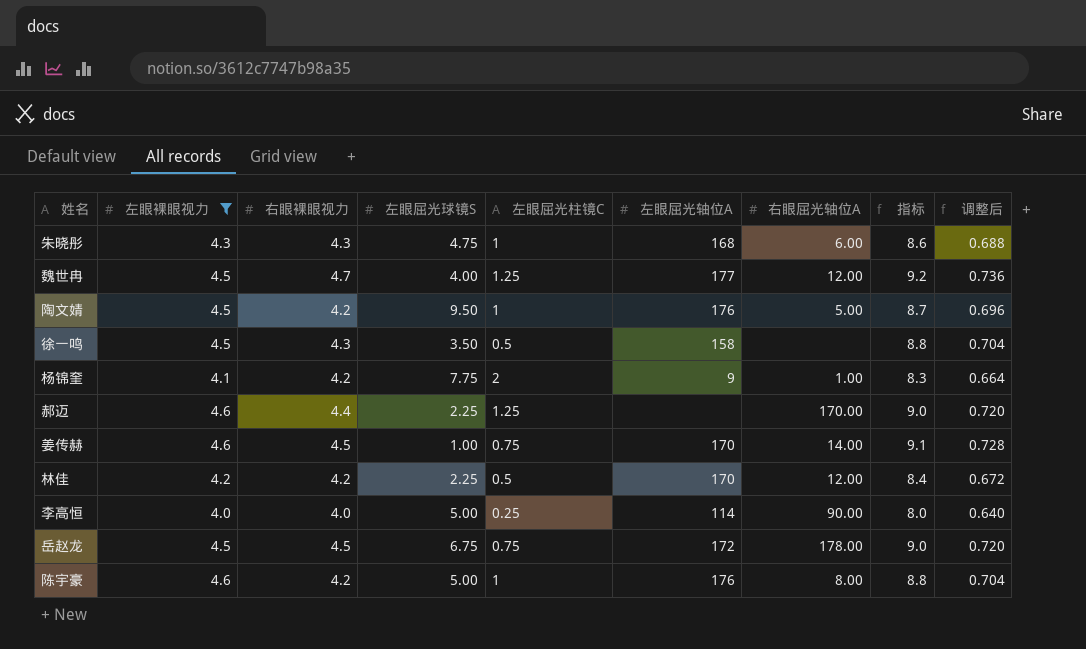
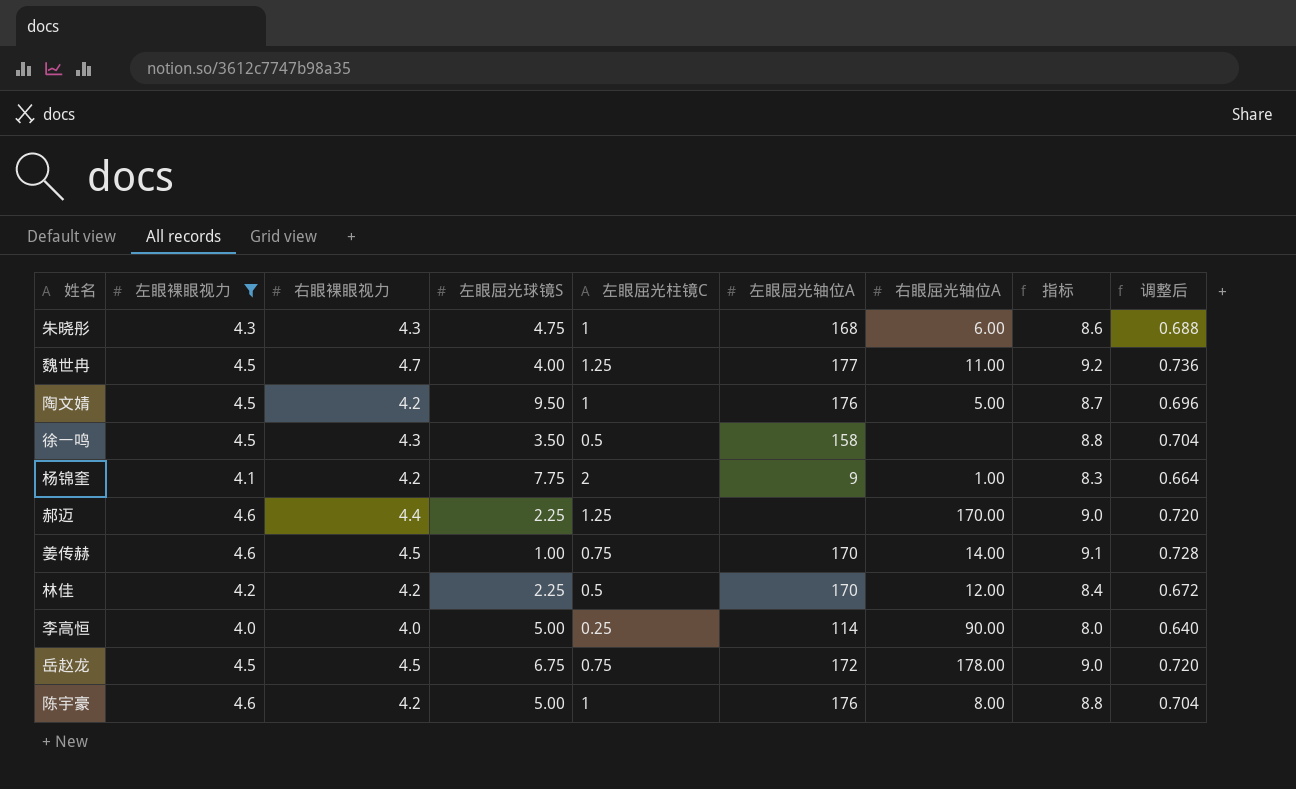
魏世冉 | 右眼屈光轴位A: 12.00 -> 11.00

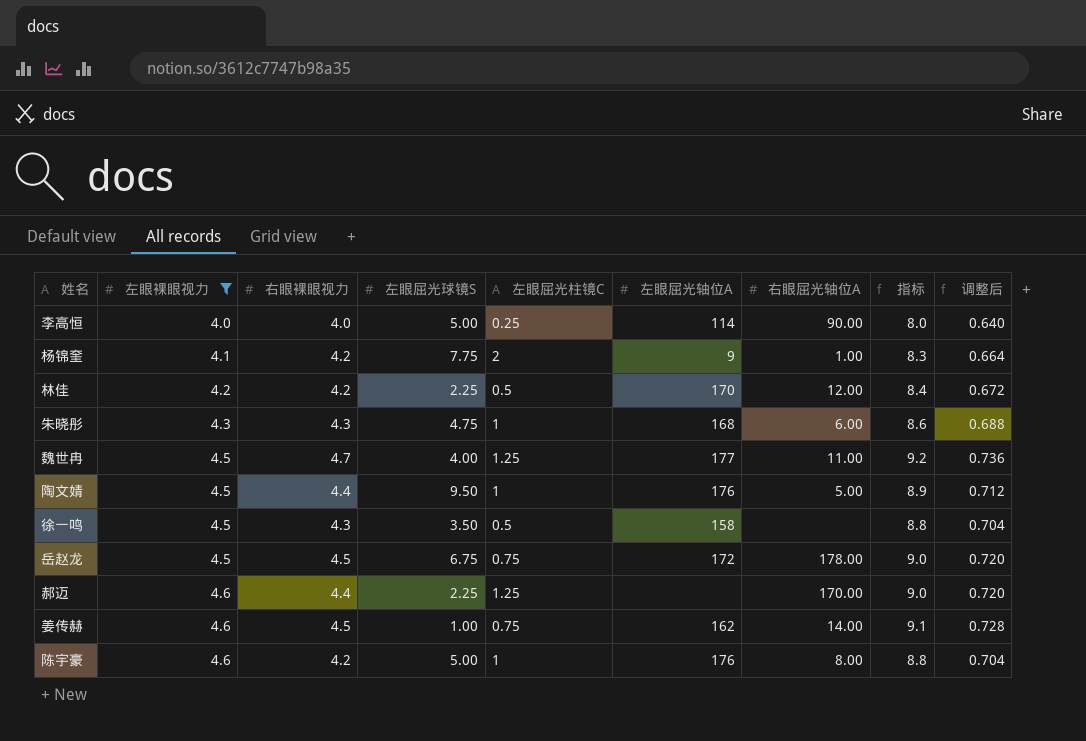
row order: none -> 左眼裸眼视力 ascending
陶文婧 | 右眼裸眼视力: 4.2 -> 4.4
陶文婧 | 指标: 8.7 -> 8.9
陶文婧 | 调整后: 0.696 -> 0.712
姜传赫 | 左眼屈光轴位A: 170 -> 162

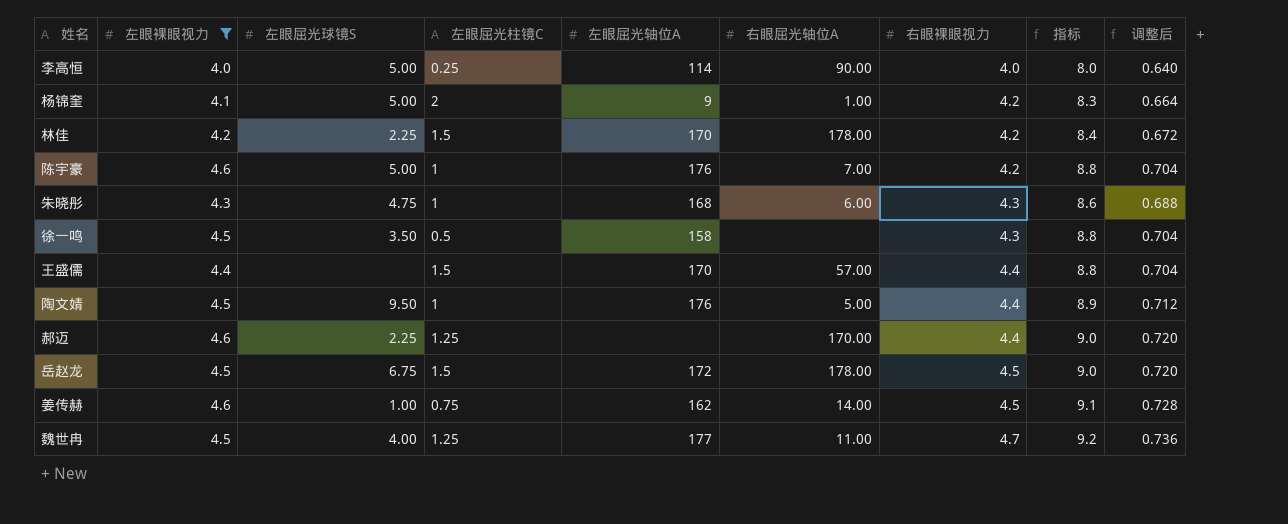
row order: 左眼裸眼视力 ascending -> 右眼裸眼视力 ascending
column 右眼裸眼视力 | position: 3 -> 7
杨锦奎 | 左眼屈光球镜S: 7.75 -> 5.00
林佳 | 左眼屈光柱镜C: 0.5 -> 1.5
林佳 | 右眼屈光轴位A: 12.00 -> 178.00
陈宇豪 | 右眼屈光轴位A: 8.00 -> 7.00
row 王盛儒: none -> 4.4 | none | 1.5 | 170 | 57.00 | 4.4 | 8.8 | 0.704
岳赵龙 | 左眼屈光柱镜C: 0.75 -> 1.5

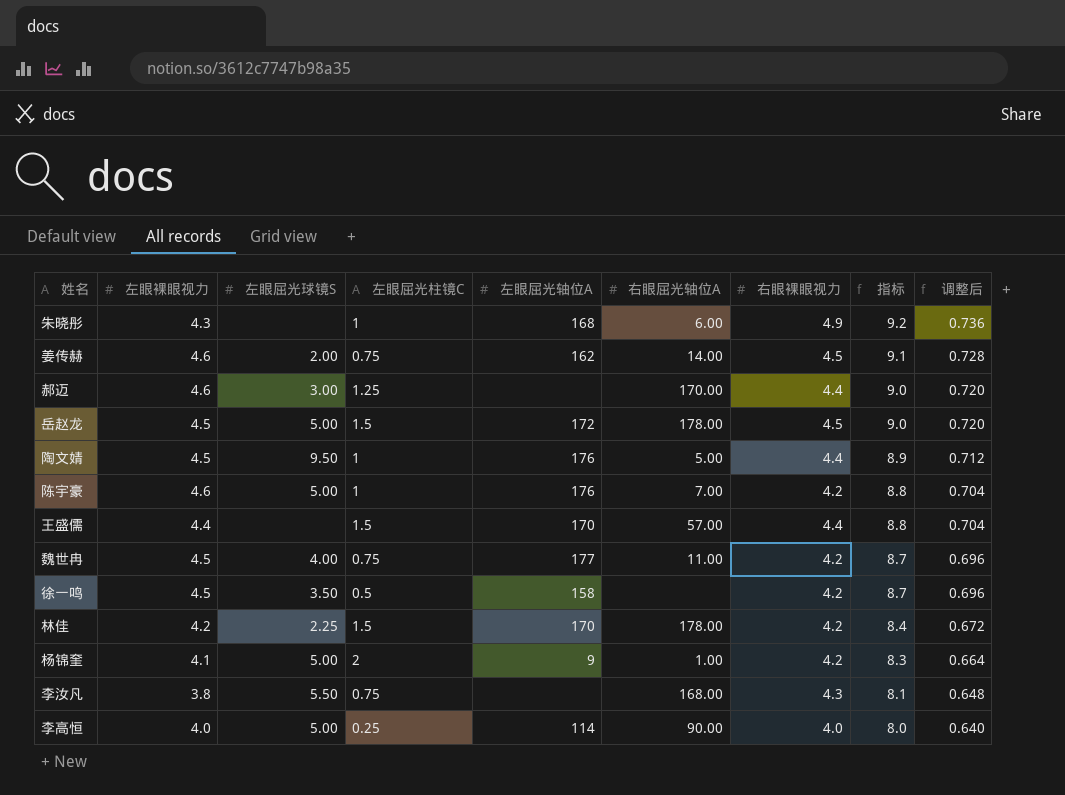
filter: 左眼裸眼视力 != 3.8 -> none
row order: 右眼裸眼视力 ascending -> 指标 descending
朱晓彤 | 左眼屈光球镜S: 4.75 -> none
朱晓彤 | 右眼裸眼视力: 4.3 -> 4.9
朱晓彤 | 指标: 8.6 -> 9.2
朱晓彤 | 调整后: 0.688 -> 0.736
姜传赫 | 左眼屈光球镜S: 1.00 -> 2.00
郝迈 | 左眼屈光球镜S: 2.25 -> 3.00
岳赵龙 | 左眼屈光球镜S: 6.75 -> 5.00
魏世冉 | 左眼屈光柱镜C: 1.25 -> 0.75
魏世冉 | 右眼裸眼视力: 4.7 -> 4.2
魏世冉 | 指标: 9.2 -> 8.7
魏世冉 | 调整后: 0.736 -> 0.696
徐一鸣 | 右眼裸眼视力: 4.3 -> 4.2
徐一鸣 | 指标: 8.8 -> 8.7
徐一鸣 | 调整后: 0.704 -> 0.696

